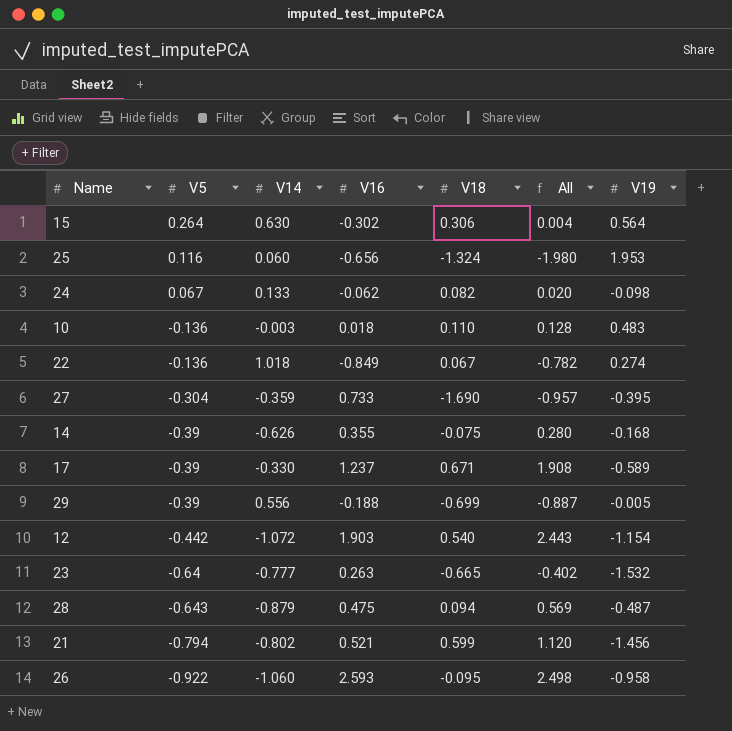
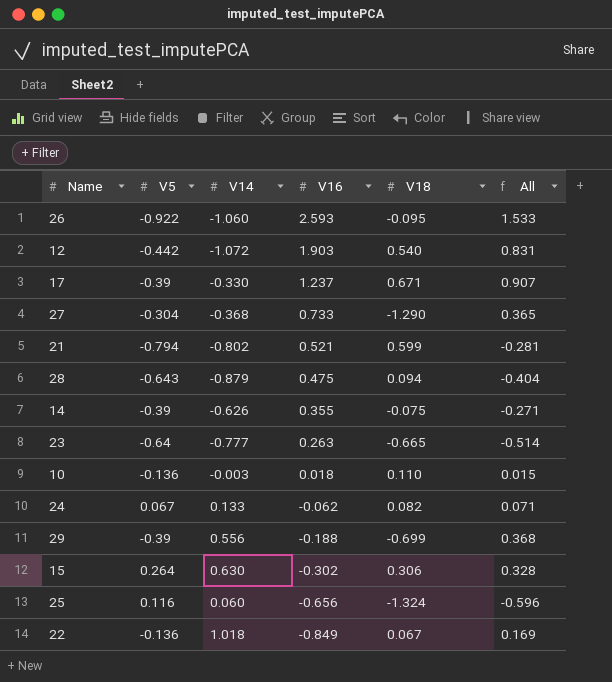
row order: V5 descending -> V16 descending
column V19 | position: 7 -> none
column All | formula: [V16] + [V18] -> [V14] + [V16]
27 | V14: -0.359 -> -0.368
27 | V18: -1.690 -> -1.290

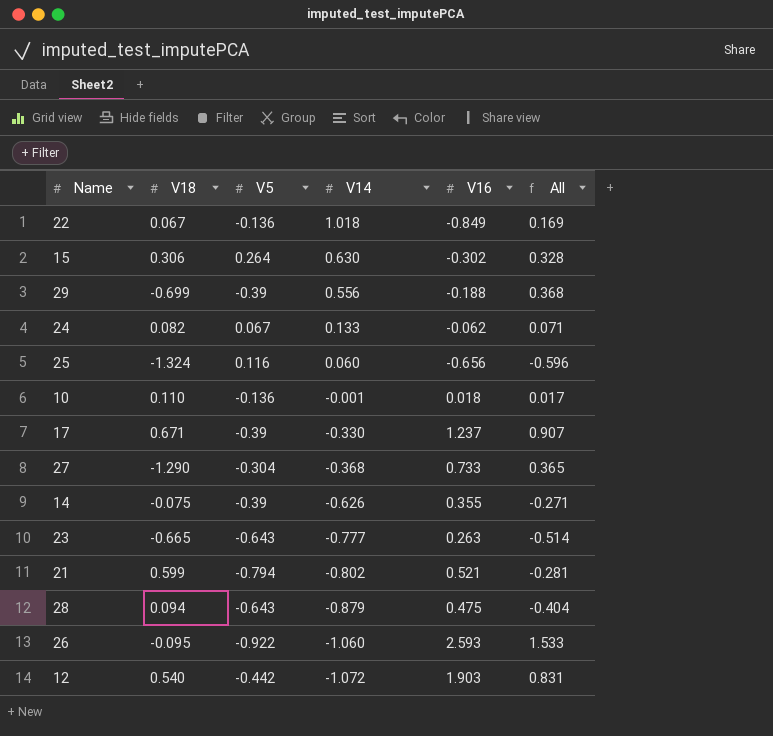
row order: V16 descending -> V14 descending
column V18 | position: 5 -> 2
10 | V14: -0.003 -> -0.001
10 | All: 0.015 -> 0.017
23 | V5: -0.64 -> -0.643

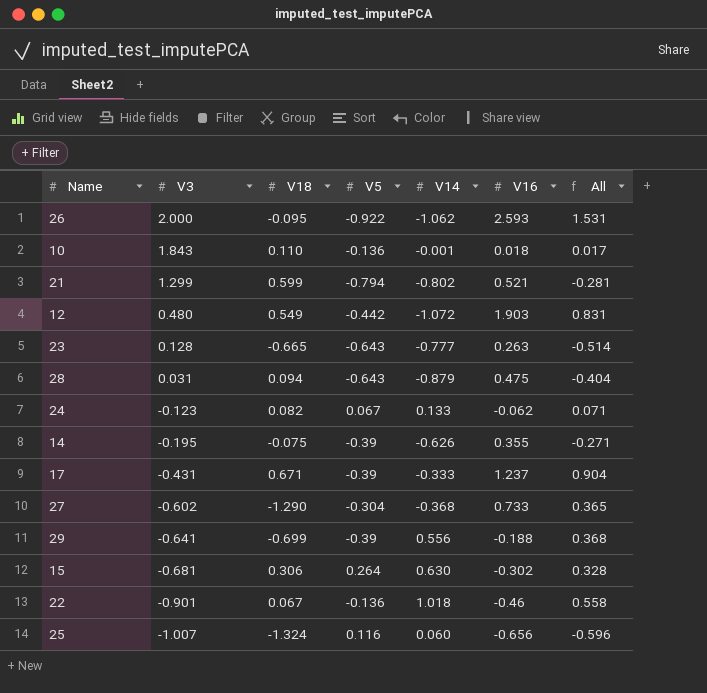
row order: V14 descending -> V3 descending
column V3 | position: none -> 2
26 | V14: -1.060 -> -1.062
26 | All: 1.533 -> 1.531
12 | V18: 0.540 -> 0.549
17 | V14: -0.330 -> -0.333
17 | All: 0.907 -> 0.904
22 | V16: -0.849 -> -0.46
22 | All: 0.169 -> 0.558

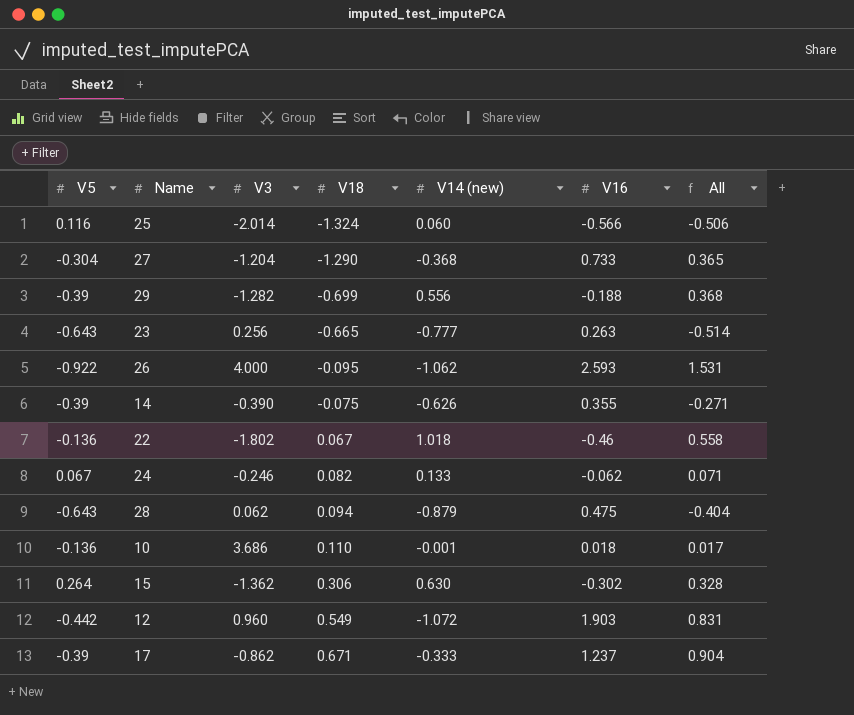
row order: V3 descending -> V18 ascending
column V5 | position: 4 -> 1
column name: V14 -> V14 (new)
row 21: 1.299 | 0.599 | -0.794 | -0.802 | 0.521 | -0.281 -> none
25 | V3: -1.007 -> -2.014
25 | V16: -0.656 -> -0.566
25 | All: -0.596 -> -0.506
27 | V3: -0.602 -> -1.204
29 | V3: -0.641 -> -1.282
23 | V3: 0.128 -> 0.256
26 | V3: 2.000 -> 4.000
14 | V3: -0.195 -> -0.390
22 | V3: -0.901 -> -1.802
24 | V3: -0.123 -> -0.246
28 | V3: 0.031 -> 0.062
10 | V3: 1.843 -> 3.686
15 | V3: -0.681 -> -1.362
12 | V3: 0.480 -> 0.960
17 | V3: -0.431 -> -0.862

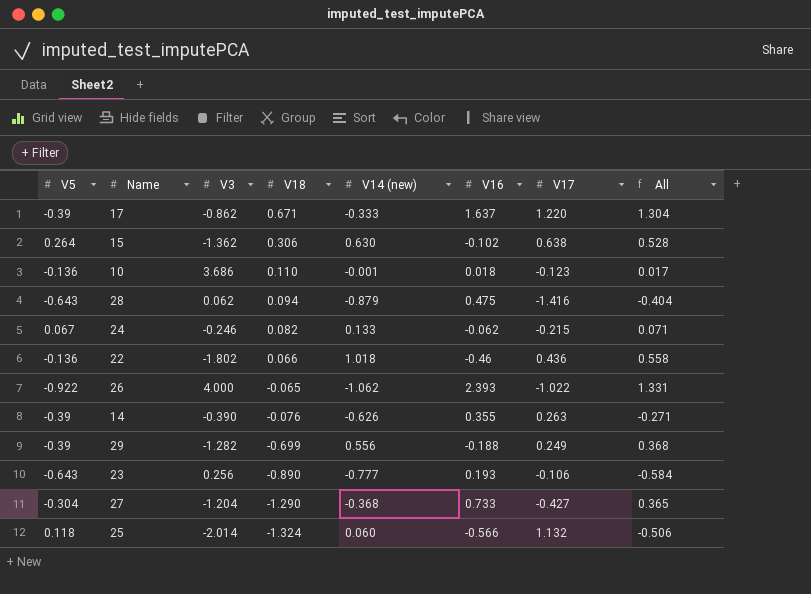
row order: V18 ascending -> V18 descending
column V17 | position: none -> 7
row 12: -0.442 | 0.960 | 0.549 | -1.072 | 1.903 | 0.831 -> none
17 | V16: 1.237 -> 1.637
17 | All: 0.904 -> 1.304
15 | V16: -0.302 -> -0.102
15 | All: 0.328 -> 0.528
22 | V18: 0.067 -> 0.066
26 | V18: -0.095 -> -0.065
26 | V16: 2.593 -> 2.393
26 | All: 1.531 -> 1.331
14 | V18: -0.075 -> -0.076
23 | V18: -0.665 -> -0.890
23 | V16: 0.263 -> 0.193
23 | All: -0.514 -> -0.584
25 | V5: 0.116 -> 0.118

